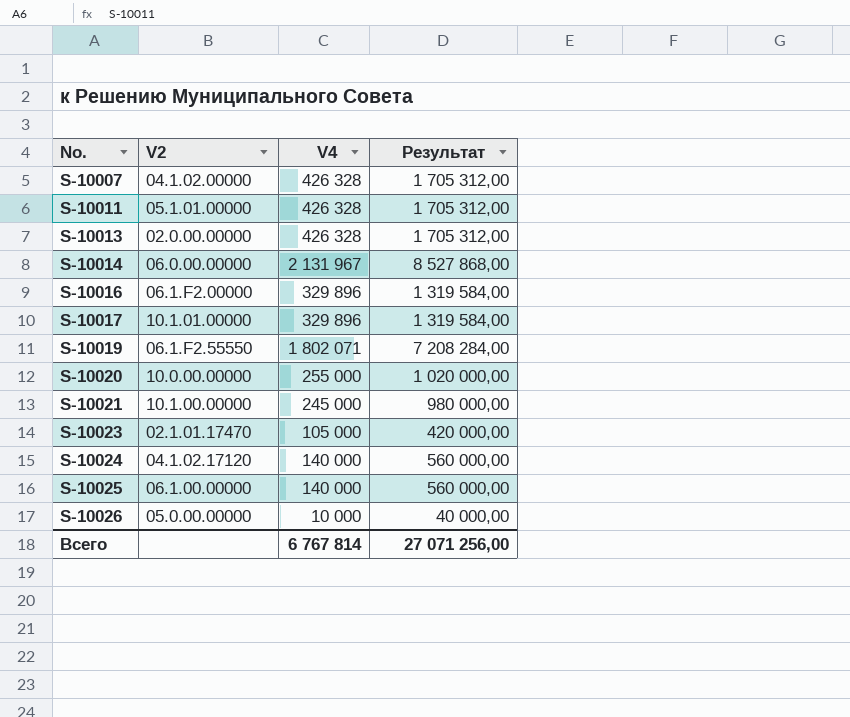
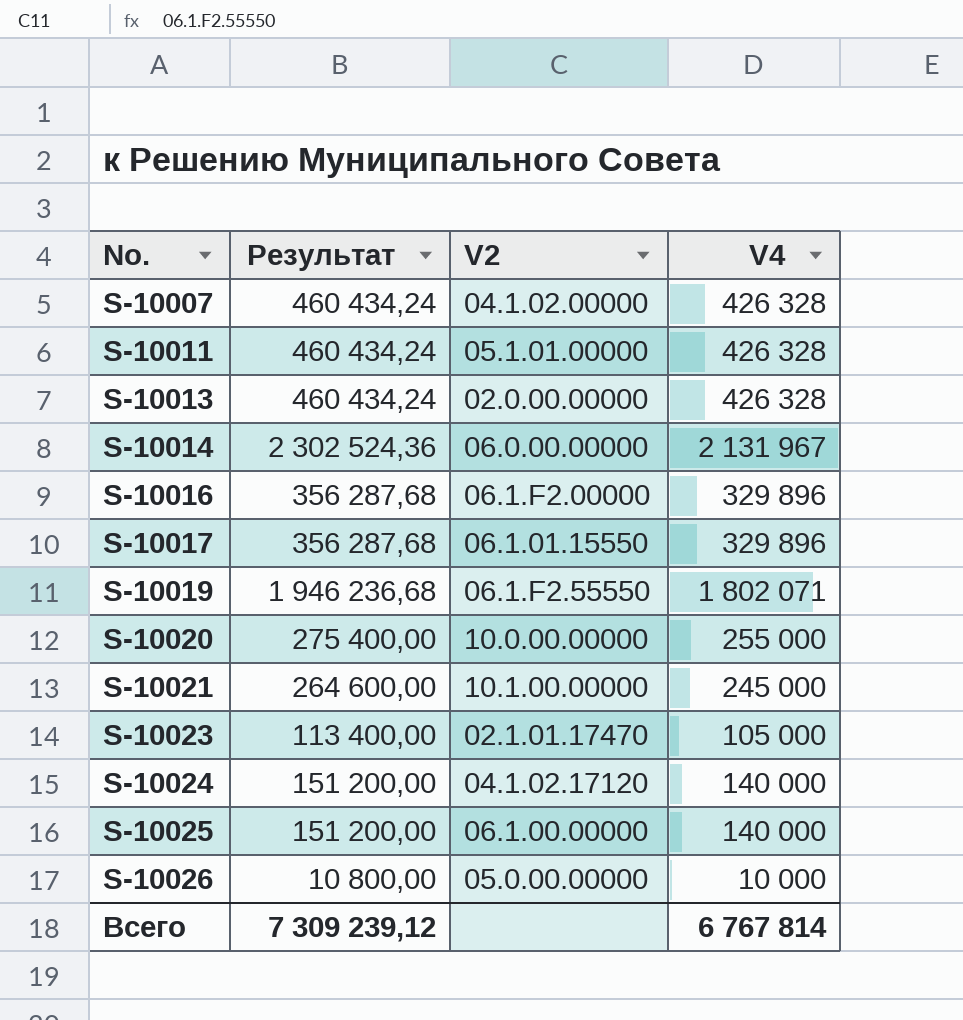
column Результат | formula: [V4] * 4 -> [V4] * 1,08
column Результат | position: 4 -> 2
S-10017 | V2: 10.1.01.00000 -> 06.1.01.15550
Всего | Результат: 27 071 256,00 -> 7 309 239,12

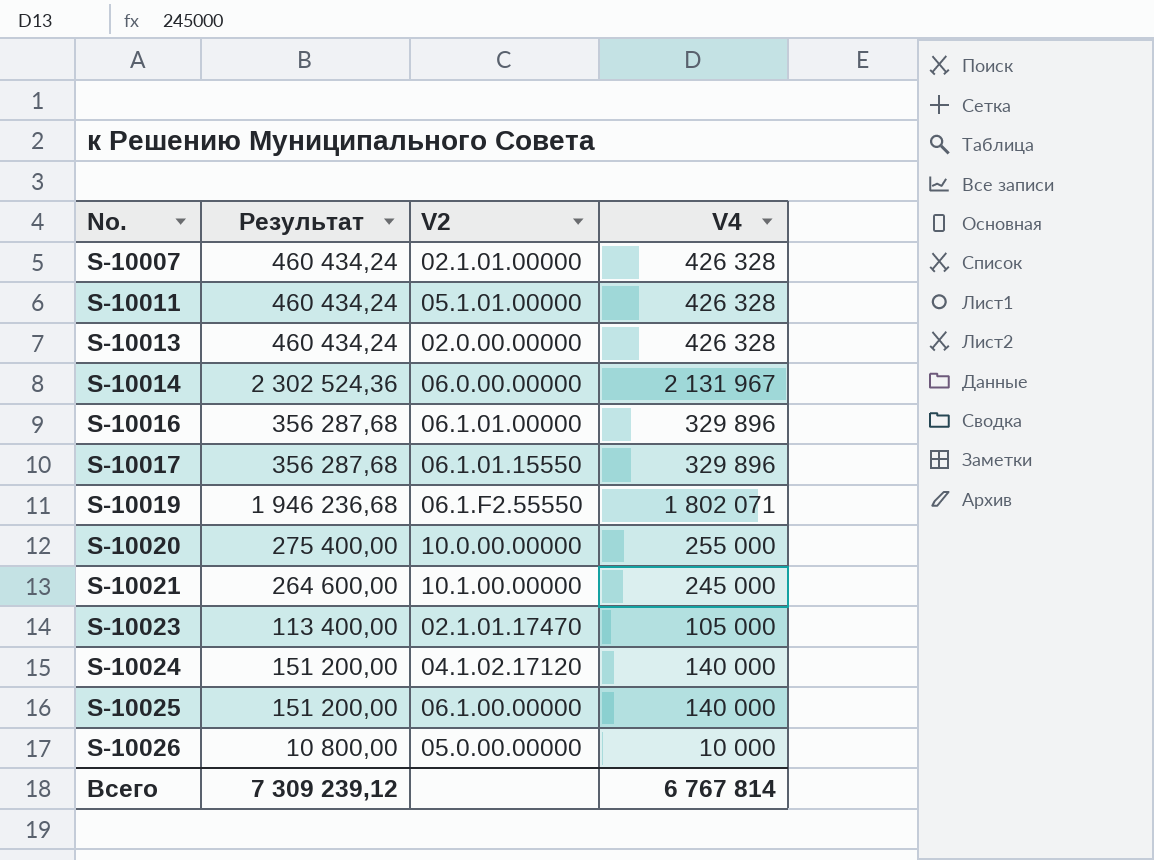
S-10007 | V2: 04.1.02.00000 -> 02.1.01.00000
S-10016 | V2: 06.1.F2.00000 -> 06.1.01.00000

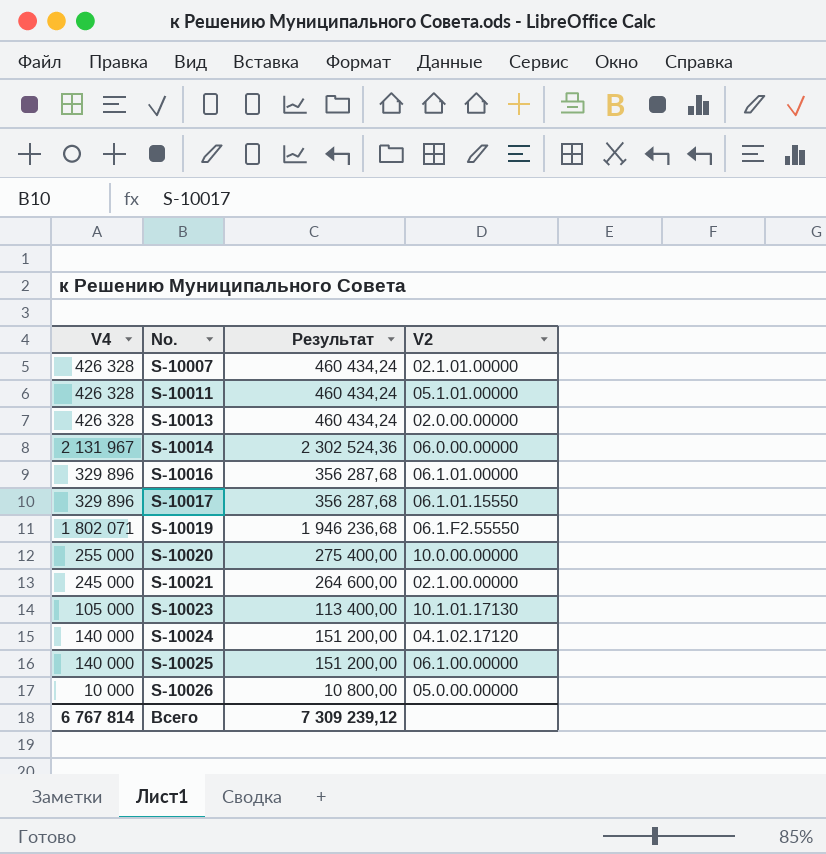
column V4 | position: 4 -> 1
S-10021 | V2: 10.1.00.00000 -> 02.1.00.00000
S-10023 | V2: 02.1.01.17470 -> 10.1.01.17130

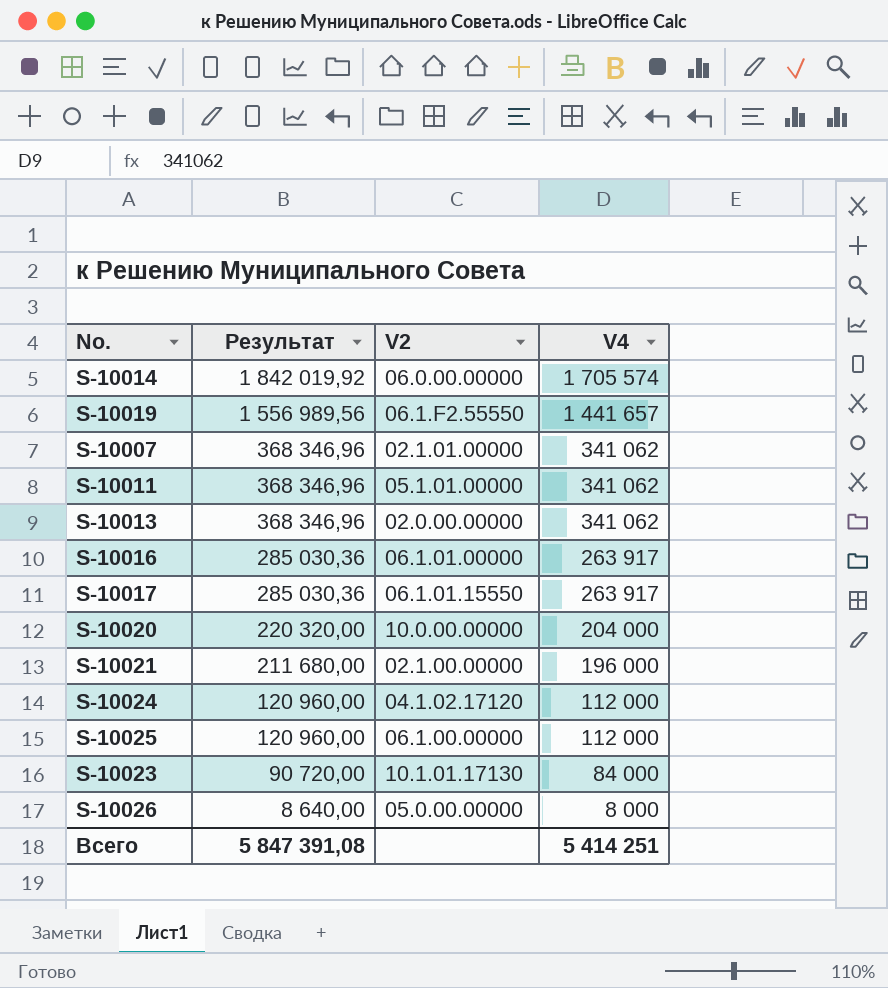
row order: No. ascending -> Результат descending
column V4 | position: 1 -> 4
S-10014 | Результат: 2 302 524,36 -> 1 842 019,92
S-10014 | V4: 2 131 967 -> 1 705 574
S-10019 | Результат: 1 946 236,68 -> 1 556 989,56
S-10019 | V4: 1 802 071 -> 1 441 657
S-10007 | Результат: 460 434,24 -> 368 346,96
S-10007 | V4: 426 328 -> 341 062
S-10011 | Результат: 460 434,24 -> 368 346,96
S-10011 | V4: 426 328 -> 341 062
S-10013 | Результат: 460 434,24 -> 368 346,96
S-10013 | V4: 426 328 -> 341 062
S-10016 | Результат: 356 287,68 -> 285 030,36
S-10016 | V4: 329 896 -> 263 917
S-10017 | Результат: 356 287,68 -> 285 030,36
S-10017 | V4: 329 896 -> 263 917
S-10020 | Результат: 275 400,00 -> 220 320,00
S-10020 | V4: 255 000 -> 204 000
S-10021 | Результат: 264 600,00 -> 211 680,00
S-10021 | V4: 245 000 -> 196 000
S-10024 | Результат: 151 200,00 -> 120 960,00
S-10024 | V4: 140 000 -> 112 000
S-10025 | Результат: 151 200,00 -> 120 960,00
S-10025 | V4: 140 000 -> 112 000
S-10023 | Результат: 113 400,00 -> 90 720,00
S-10023 | V4: 105 000 -> 84 000
S-10026 | Результат: 10 800,00 -> 8 640,00
S-10026 | V4: 10 000 -> 8 000
Всего | Результат: 7 309 239,12 -> 5 847 391,08
Всего | V4: 6 767 814 -> 5 414 251

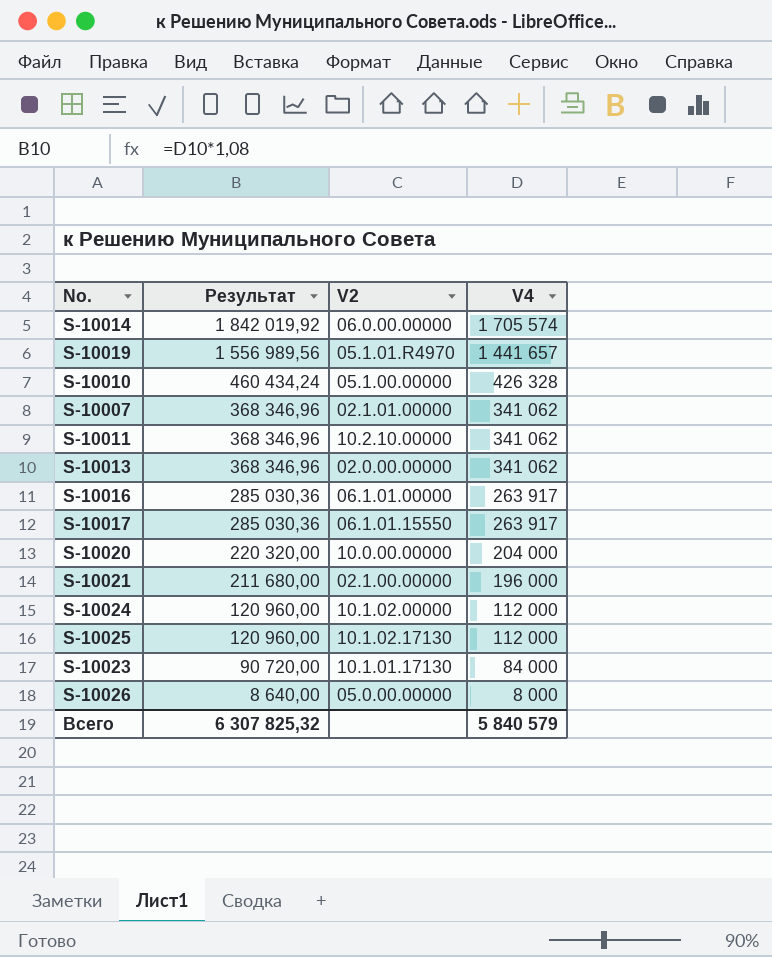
S-10019 | V2: 06.1.F2.55550 -> 05.1.01.R4970
row S-10010: none -> 460 434,24 | 05.1.00.00000 | 426 328
S-10011 | V2: 05.1.01.00000 -> 10.2.10.00000
S-10024 | V2: 04.1.02.17120 -> 10.1.02.00000
S-10025 | V2: 06.1.00.00000 -> 10.1.02.17130
Всего | Результат: 5 847 391,08 -> 6 307 825,32
Всего | V4: 5 414 251 -> 5 840 579

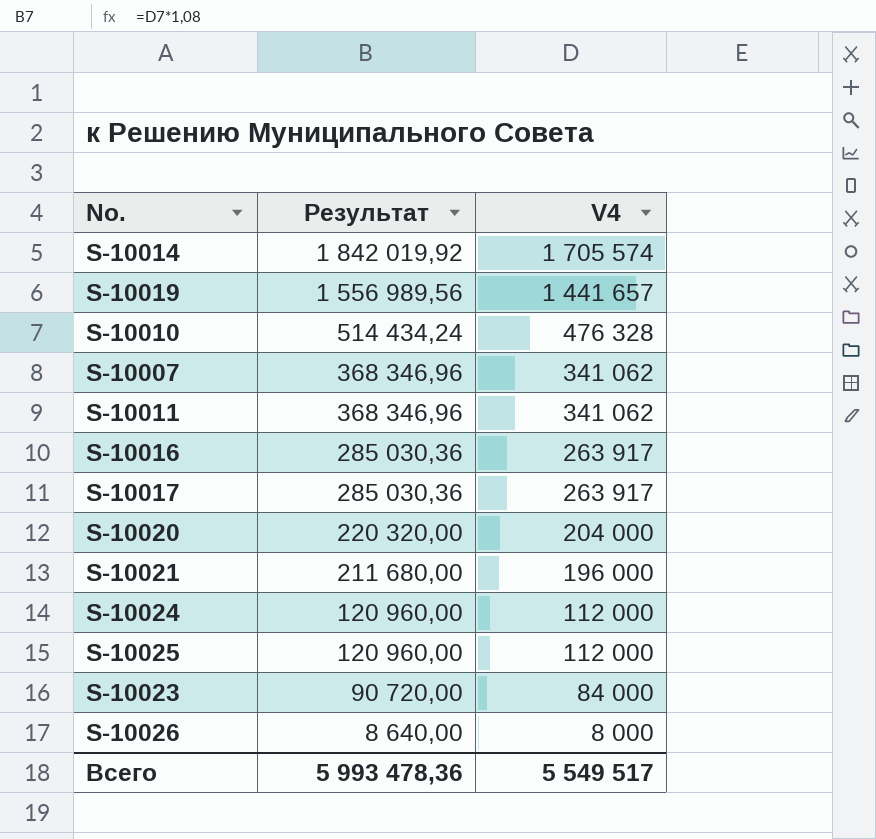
column V2 | position: 3 -> none
row S-10013: 368 346,96 | 02.0.00.00000 | 341 062 -> none
S-10010 | Результат: 460 434,24 -> 514 434,24
S-10010 | V4: 426 328 -> 476 328
Всего | Результат: 6 307 825,32 -> 5 993 478,36
Всего | V4: 5 840 579 -> 5 549 517

